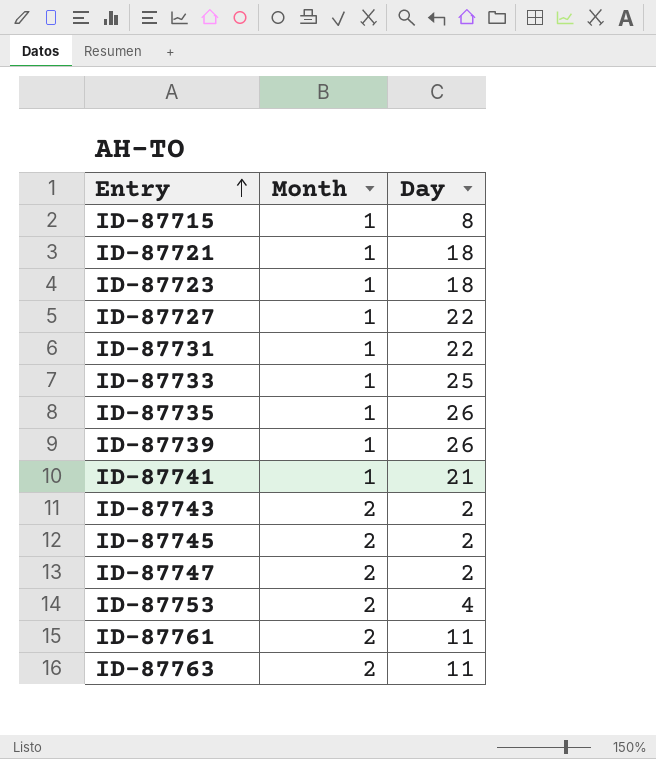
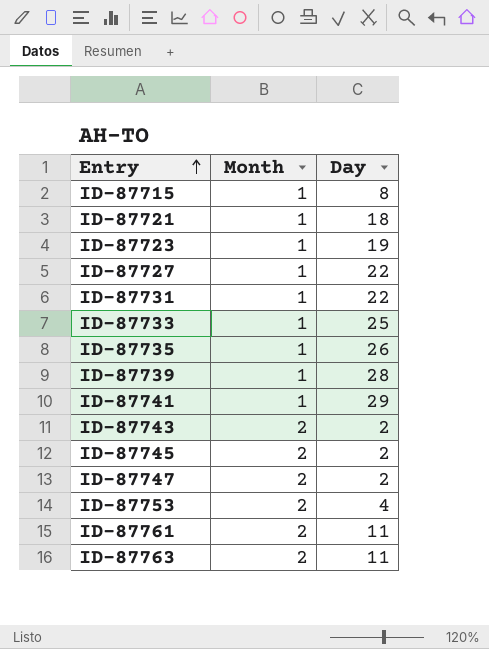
ID-87723 | Day: 18 -> 19
ID-87739 | Day: 26 -> 28
ID-87741 | Day: 21 -> 29

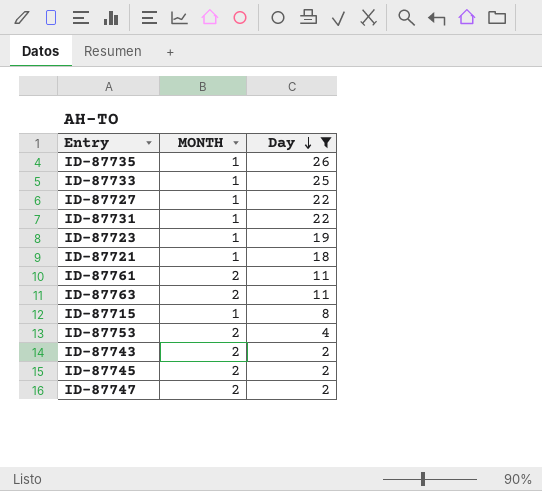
filter: none -> Day <= 26
row order: Entry ascending -> Day descending
column name: Month -> MONTH

